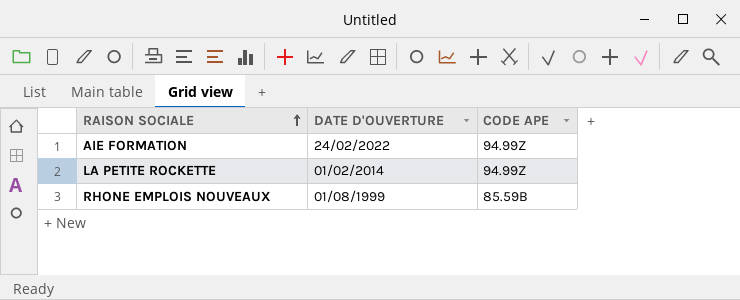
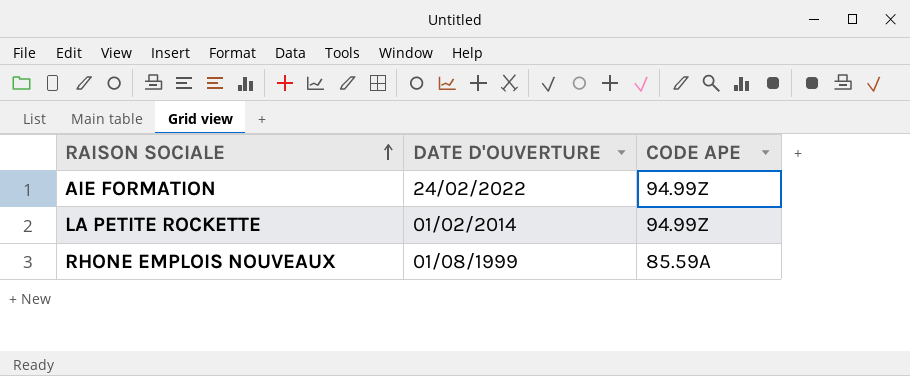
RHONE EMPLOIS NOUVEAUX | CODE APE: 85.59B -> 85.59A

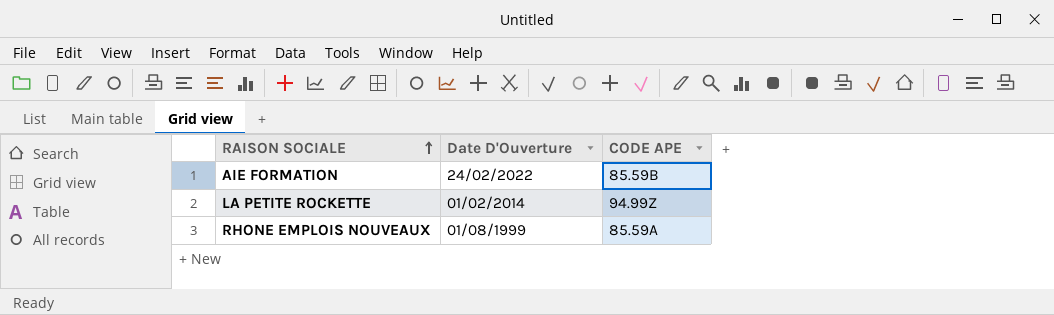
column name: DATE D'OUVERTURE -> Date D'Ouverture
AIE FORMATION | CODE APE: 94.99Z -> 85.59B

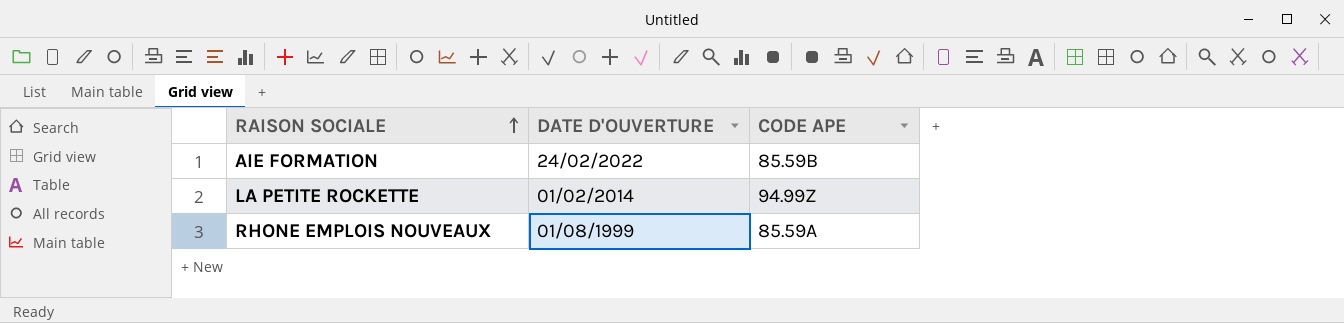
column name: Date D'Ouverture -> DATE D'OUVERTURE

